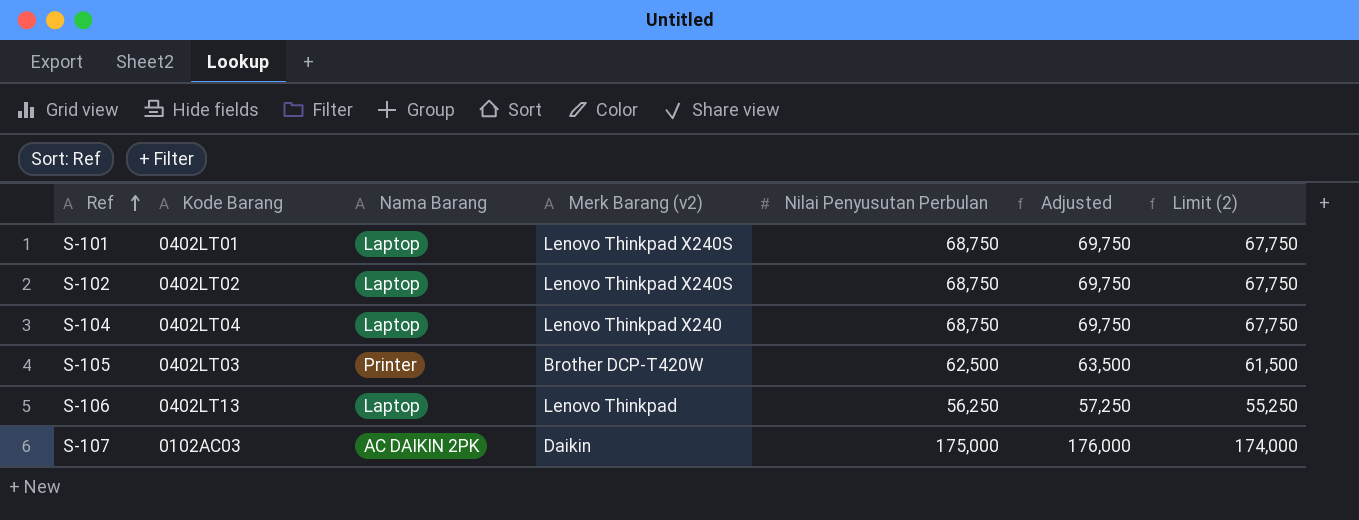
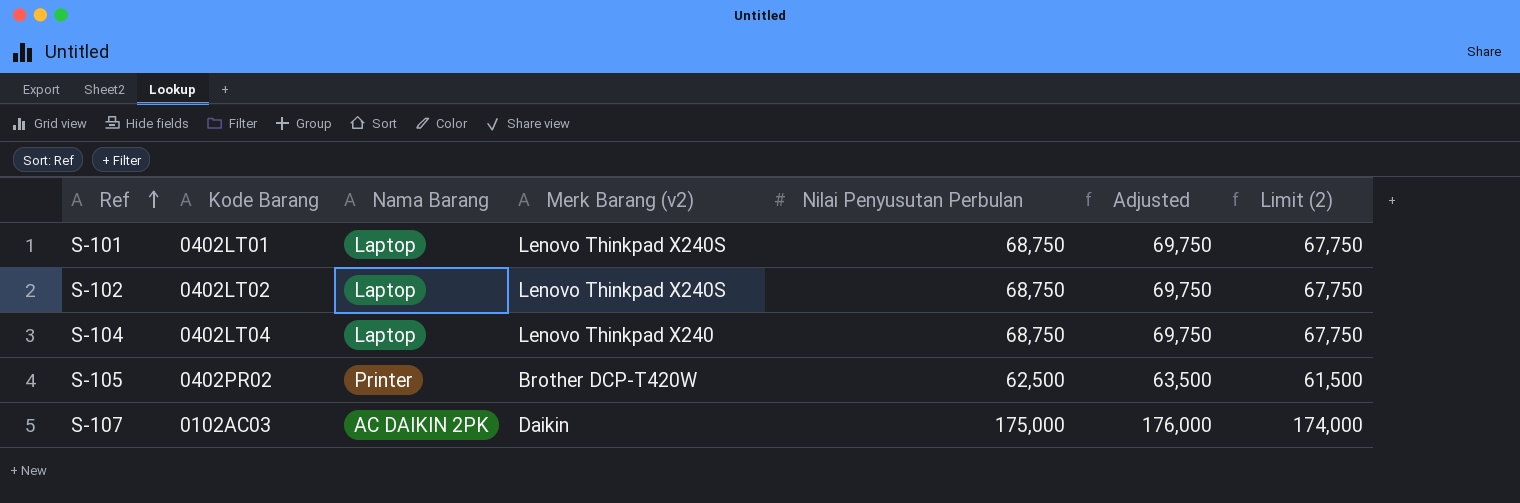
row S-106: 0402LT13 | Laptop | Lenovo Thinkpad | 56,250 | 57,250 | 55,250 -> none
S-105 | Kode Barang: 0402LT03 -> 0402PR02

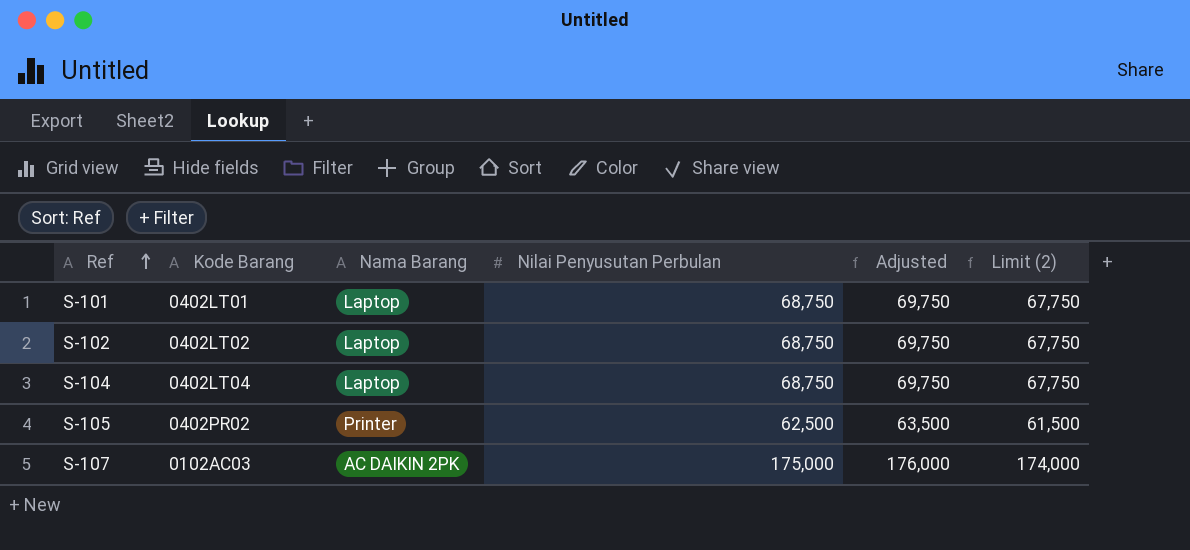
column Merk Barang (v2) | position: 4 -> none

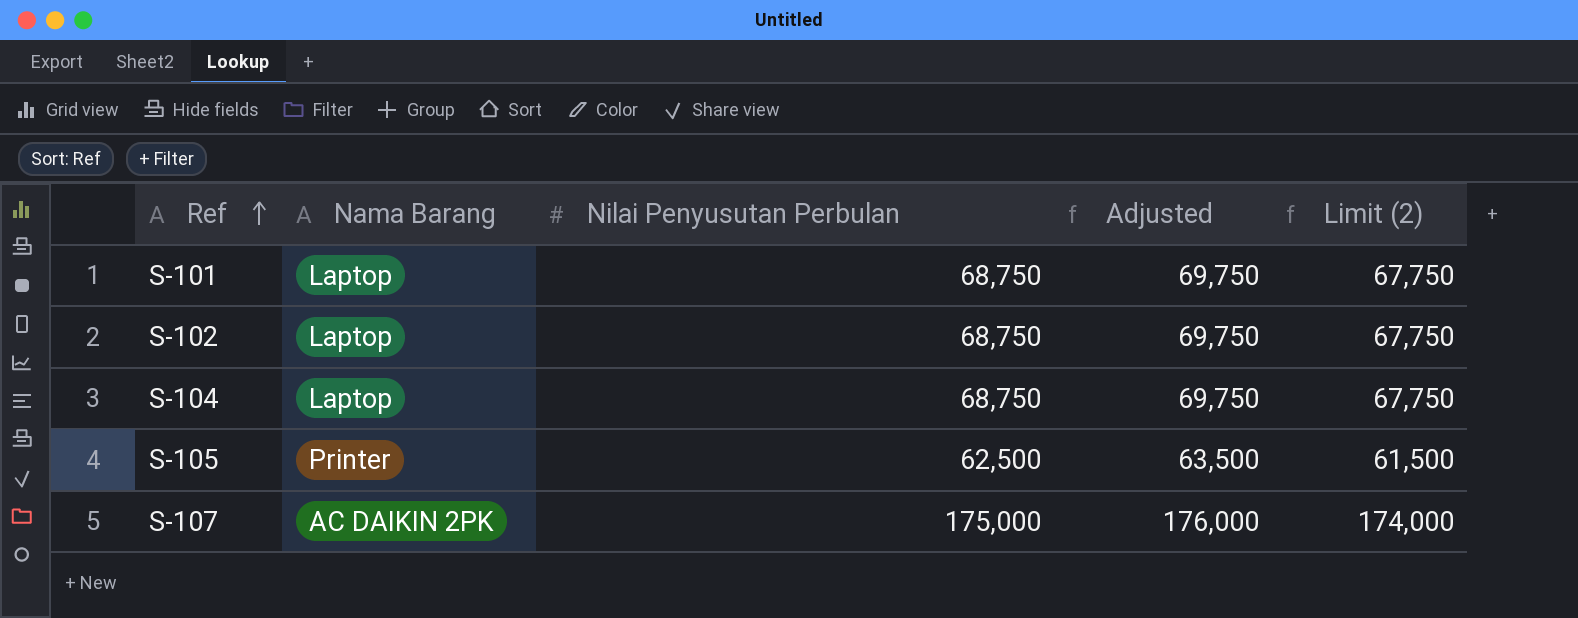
column Kode Barang | position: 2 -> none

